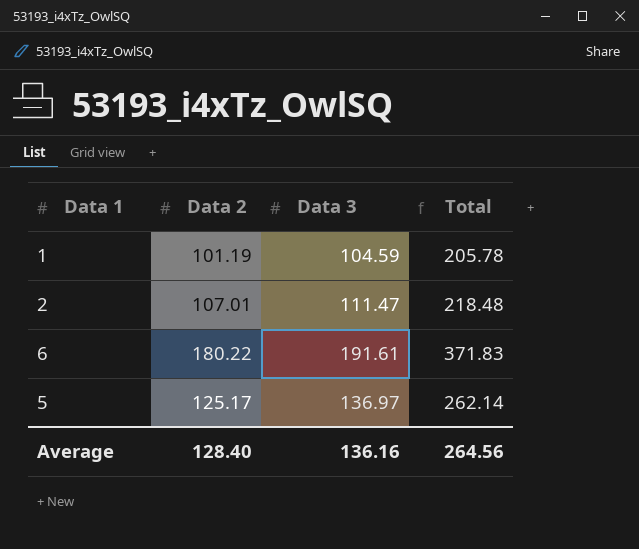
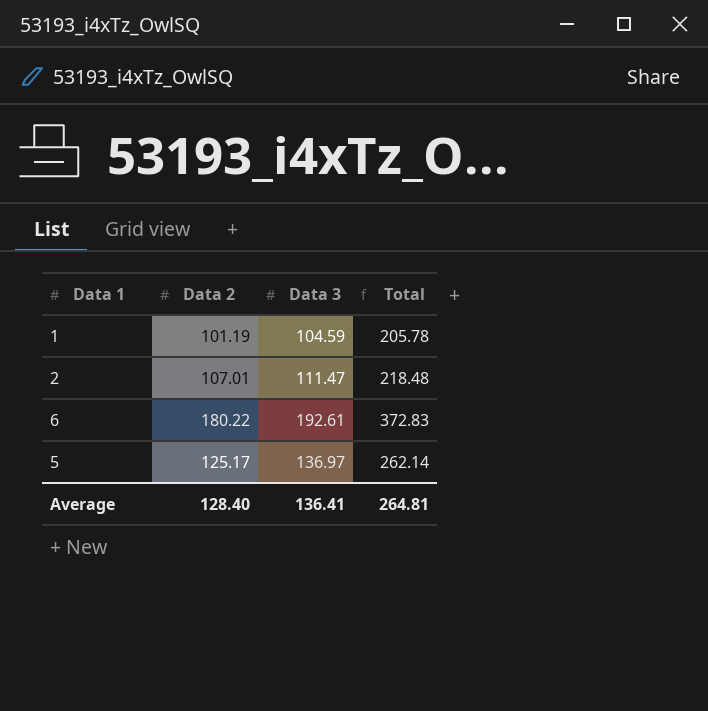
6 | Data 3: 191.61 -> 192.61
6 | Total: 371.83 -> 372.83
Average | Data 3: 136.16 -> 136.41
Average | Total: 264.56 -> 264.81

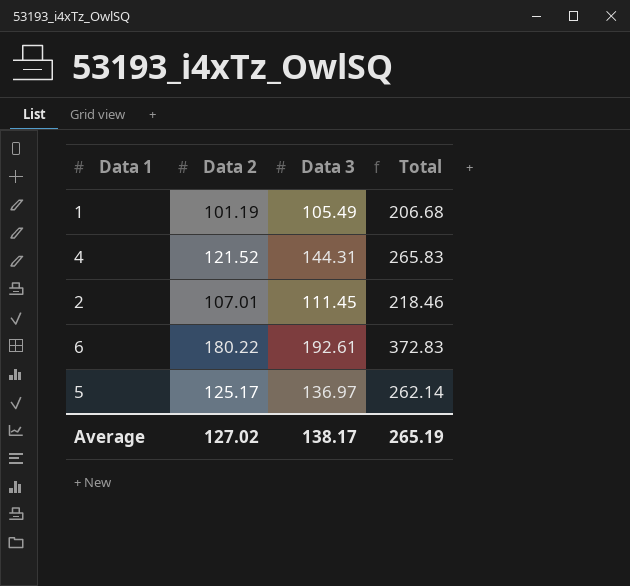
1 | Data 3: 104.59 -> 105.49
1 | Total: 205.78 -> 206.68
row 4: none -> 121.52 | 144.31 | 265.83
2 | Data 3: 111.47 -> 111.45
2 | Total: 218.48 -> 218.46
Average | Data 2: 128.40 -> 127.02
Average | Data 3: 136.41 -> 138.17
Average | Total: 264.81 -> 265.19

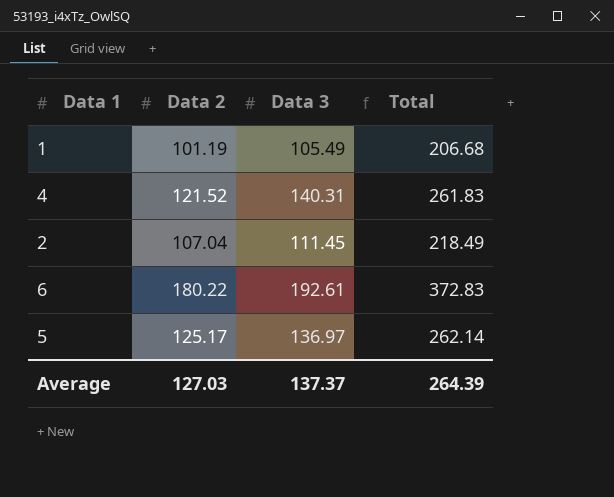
4 | Data 3: 144.31 -> 140.31
4 | Total: 265.83 -> 261.83
2 | Data 2: 107.01 -> 107.04
2 | Total: 218.46 -> 218.49
Average | Data 2: 127.02 -> 127.03
Average | Data 3: 138.17 -> 137.37
Average | Total: 265.19 -> 264.39

